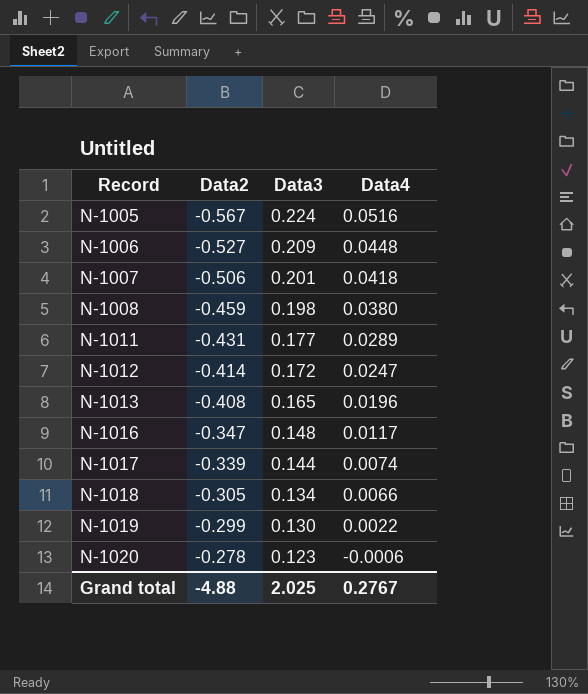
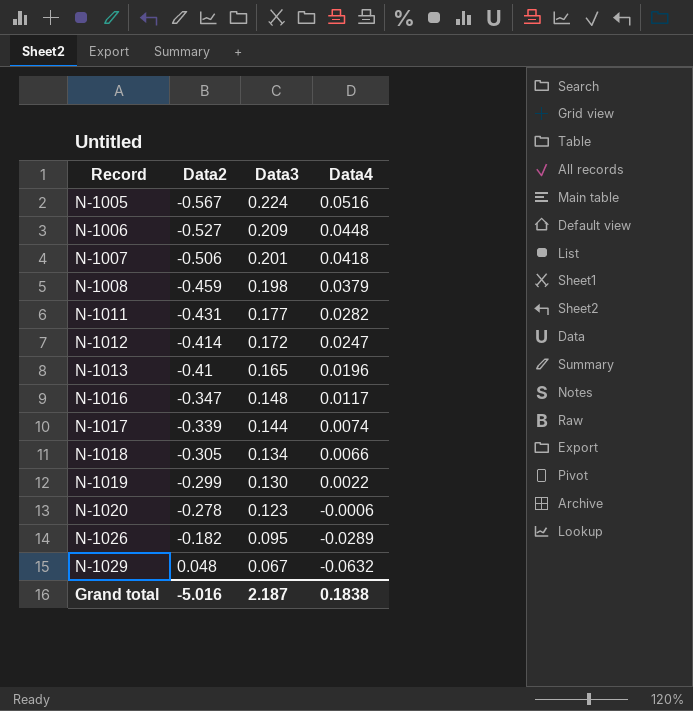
N-1008 | Data4: 0.0380 -> 0.0379
N-1011 | Data4: 0.0289 -> 0.0282
N-1013 | Data2: -0.408 -> -0.41
row N-1026: none -> -0.182 | 0.095 | -0.0289
row N-1029: none -> 0.048 | 0.067 | -0.0632
Grand total | Data2: -4.88 -> -5.016
Grand total | Data3: 2.025 -> 2.187
Grand total | Data4: 0.2767 -> 0.1838

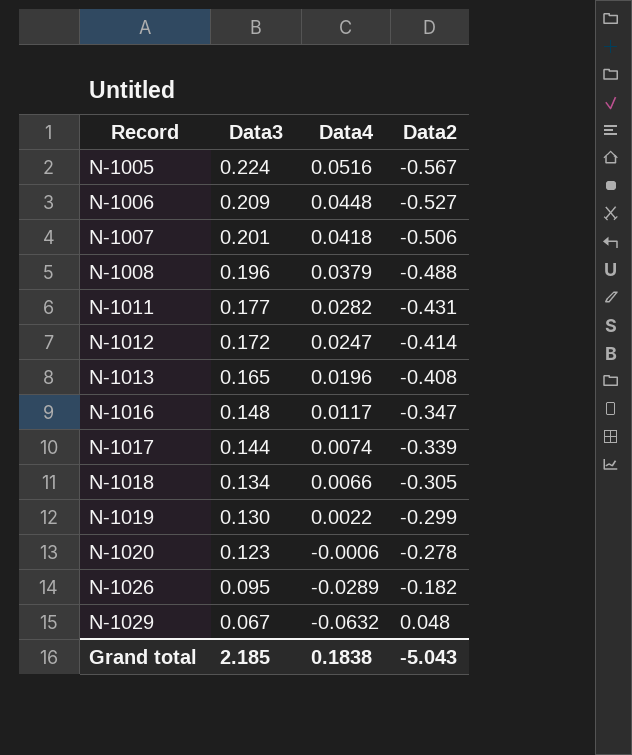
column Data2 | position: 2 -> 4
N-1008 | Data3: 0.198 -> 0.196
N-1008 | Data2: -0.459 -> -0.488
N-1013 | Data2: -0.41 -> -0.408
Grand total | Data3: 2.187 -> 2.185
Grand total | Data2: -5.016 -> -5.043

